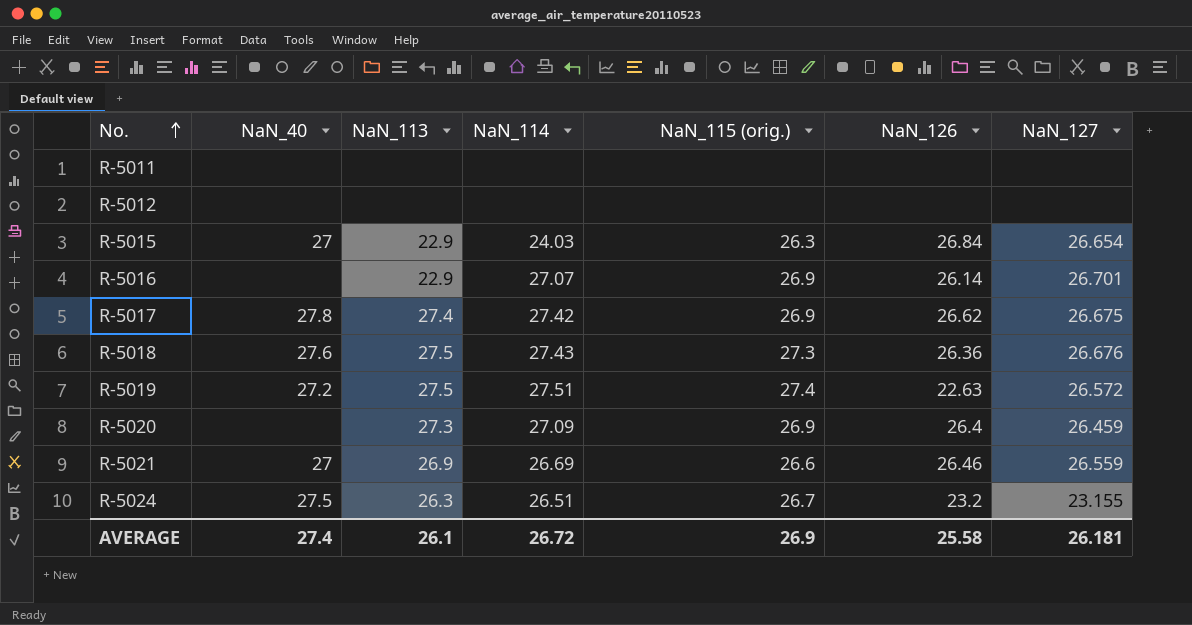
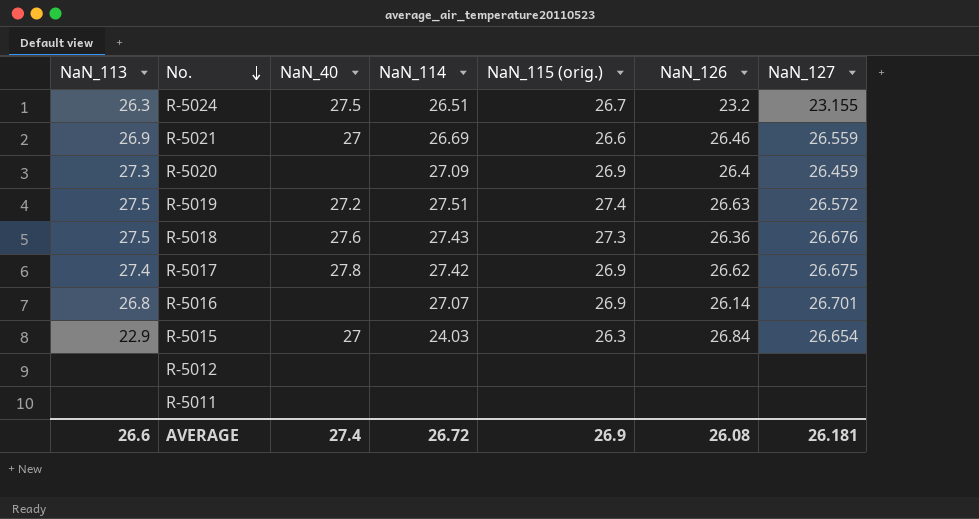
row order: No. ascending -> No. descending
column NaN_113 | position: 3 -> 1
R-5019 | NaN_126: 22.63 -> 26.63
R-5016 | NaN_113: 22.9 -> 26.8
AVERAGE | NaN_113: 26.1 -> 26.6
AVERAGE | NaN_126: 25.58 -> 26.08

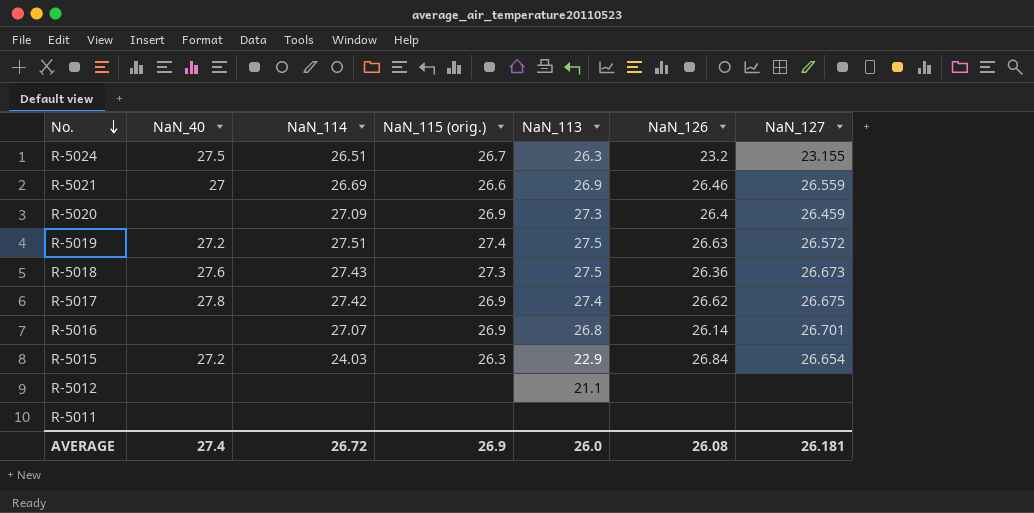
column NaN_113 | position: 1 -> 5
R-5018 | NaN_127: 26.676 -> 26.673
R-5015 | NaN_40: 27 -> 27.2
R-5012 | NaN_113: none -> 21.1
AVERAGE | NaN_113: 26.6 -> 26.0

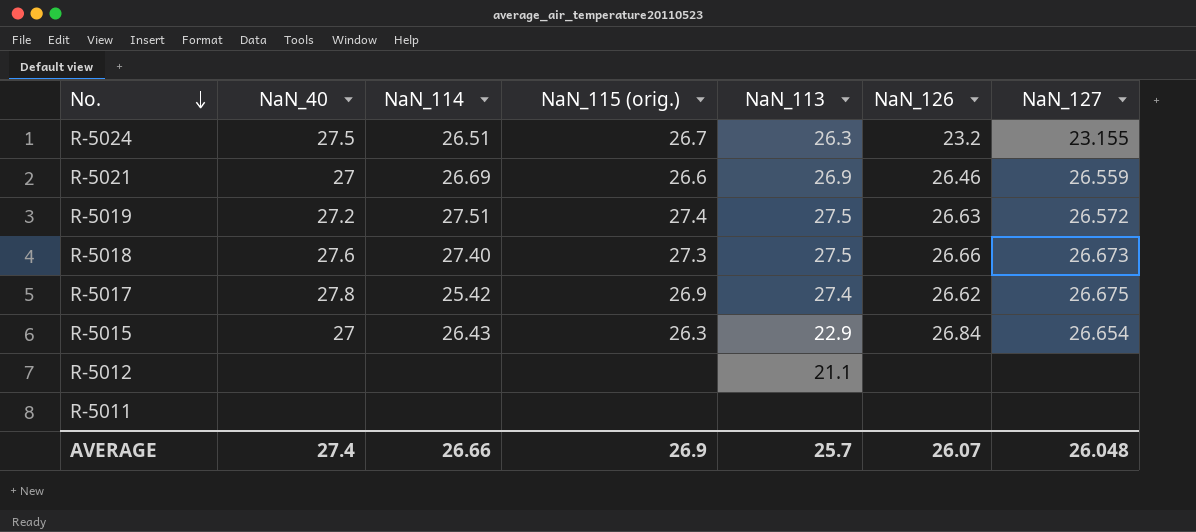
row R-5020: none | 27.09 | 26.9 | 27.3 | 26.4 | 26.459 -> none
row R-5016: none | 27.07 | 26.9 | 26.8 | 26.14 | 26.701 -> none
R-5018 | NaN_114: 27.43 -> 27.40
R-5018 | NaN_126: 26.36 -> 26.66
R-5017 | NaN_114: 27.42 -> 25.42
R-5015 | NaN_40: 27.2 -> 27
R-5015 | NaN_114: 24.03 -> 26.43
AVERAGE | NaN_114: 26.72 -> 26.66
AVERAGE | NaN_113: 26.0 -> 25.7
AVERAGE | NaN_126: 26.08 -> 26.07
AVERAGE | NaN_127: 26.181 -> 26.048

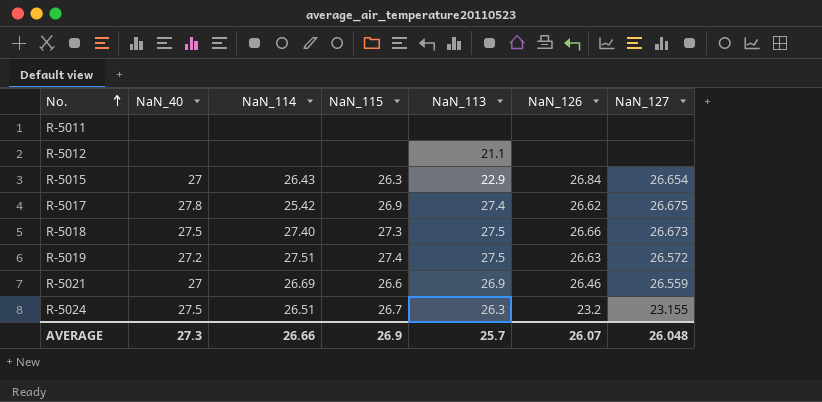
row order: No. descending -> No. ascending
column name: NaN_115 (orig.) -> NaN_115
R-5018 | NaN_40: 27.6 -> 27.5
AVERAGE | NaN_40: 27.4 -> 27.3

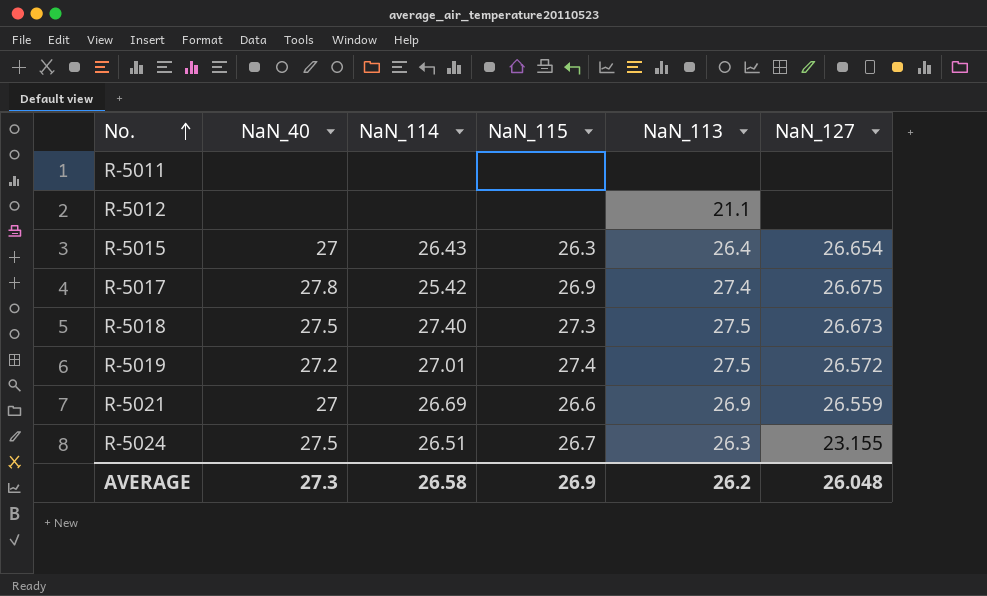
column NaN_126 | position: 6 -> none
R-5015 | NaN_113: 22.9 -> 26.4
R-5019 | NaN_114: 27.51 -> 27.01
AVERAGE | NaN_114: 26.66 -> 26.58
AVERAGE | NaN_113: 25.7 -> 26.2

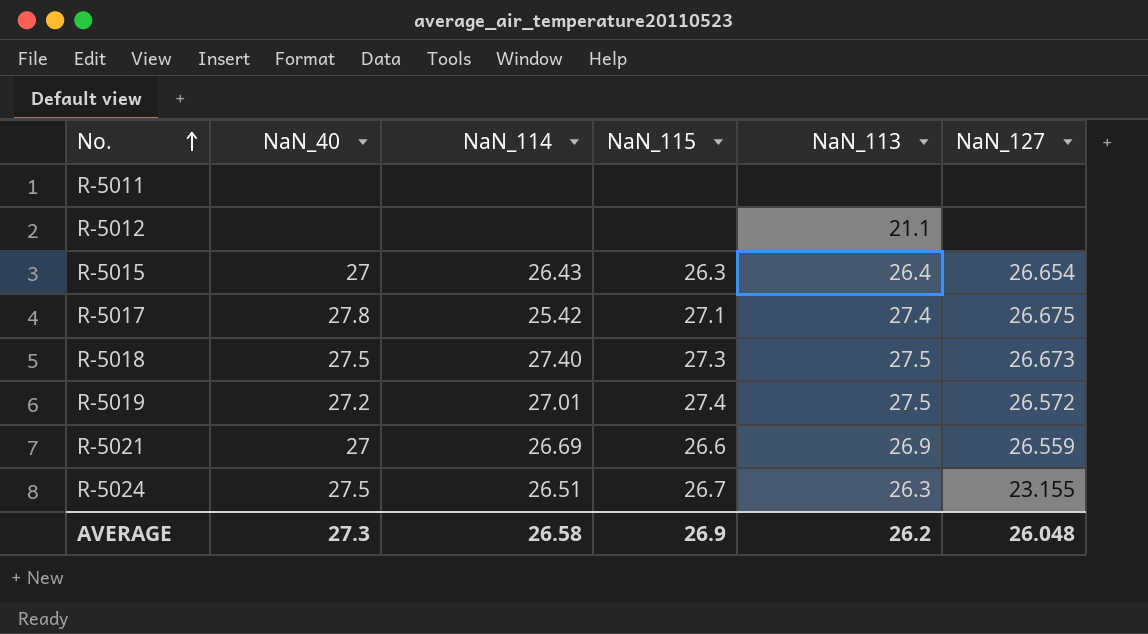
R-5017 | NaN_115: 26.9 -> 27.1

